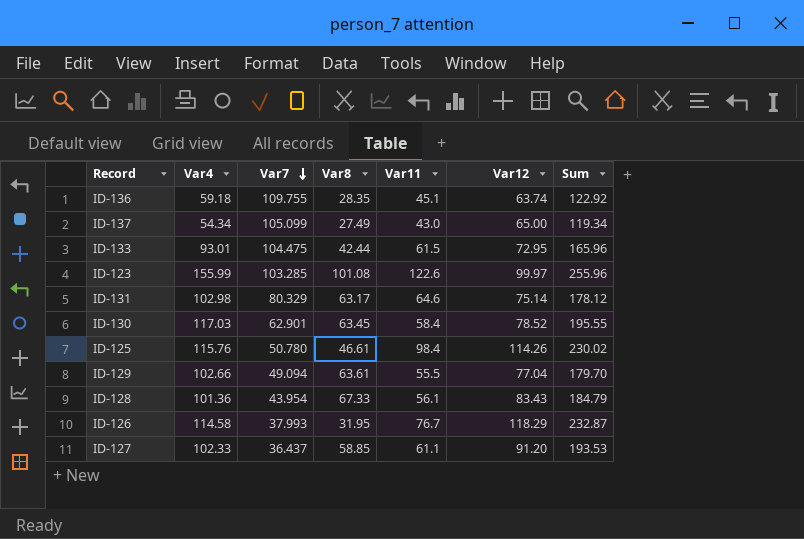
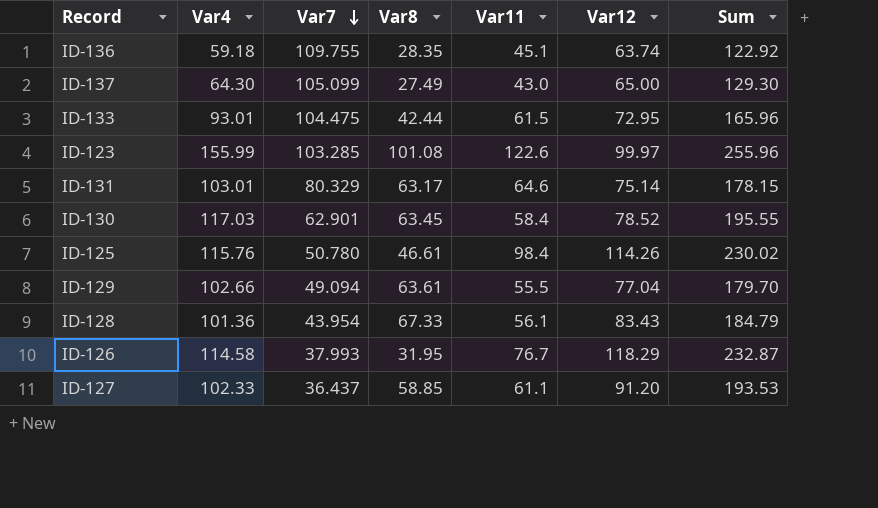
ID-137 | Var4: 54.34 -> 64.30
ID-137 | Sum: 119.34 -> 129.30
ID-131 | Var4: 102.98 -> 103.01
ID-131 | Sum: 178.12 -> 178.15

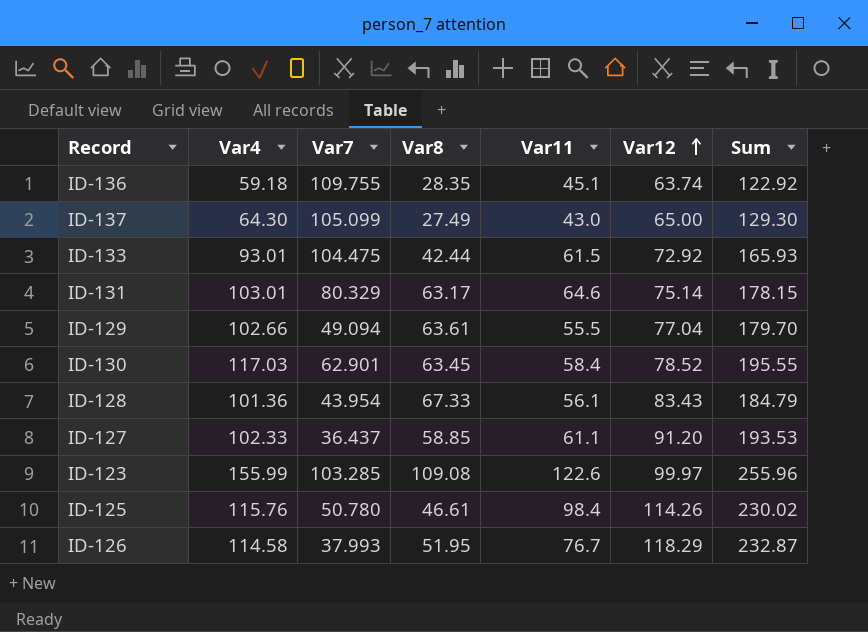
row order: Var7 descending -> Var12 ascending
ID-133 | Var12: 72.95 -> 72.92
ID-133 | Sum: 165.96 -> 165.93
ID-123 | Var8: 101.08 -> 109.08
ID-126 | Var8: 31.95 -> 51.95

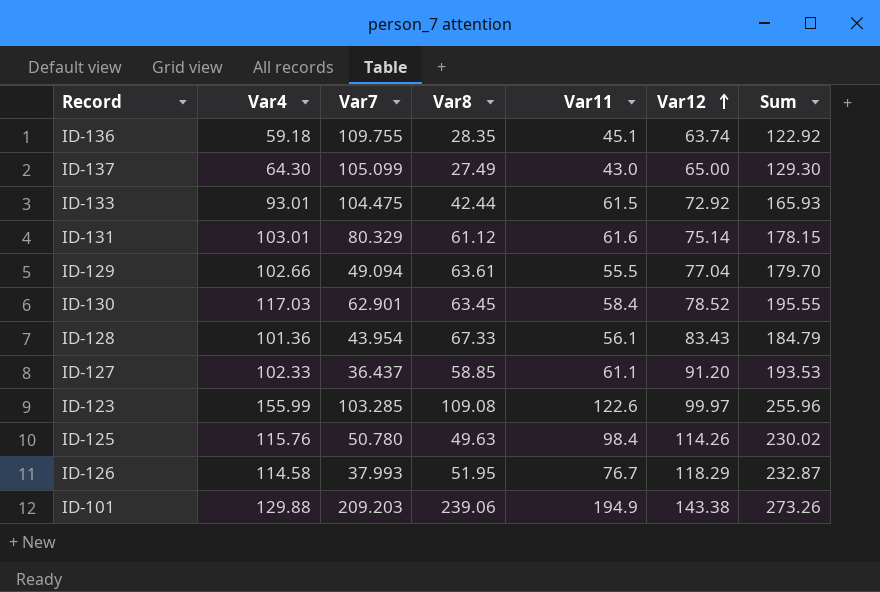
ID-131 | Var8: 63.17 -> 61.12
ID-131 | Var11: 64.6 -> 61.6
ID-125 | Var8: 46.61 -> 49.63
row ID-101: none -> 129.88 | 209.203 | 239.06 | 194.9 | 143.38 | 273.26

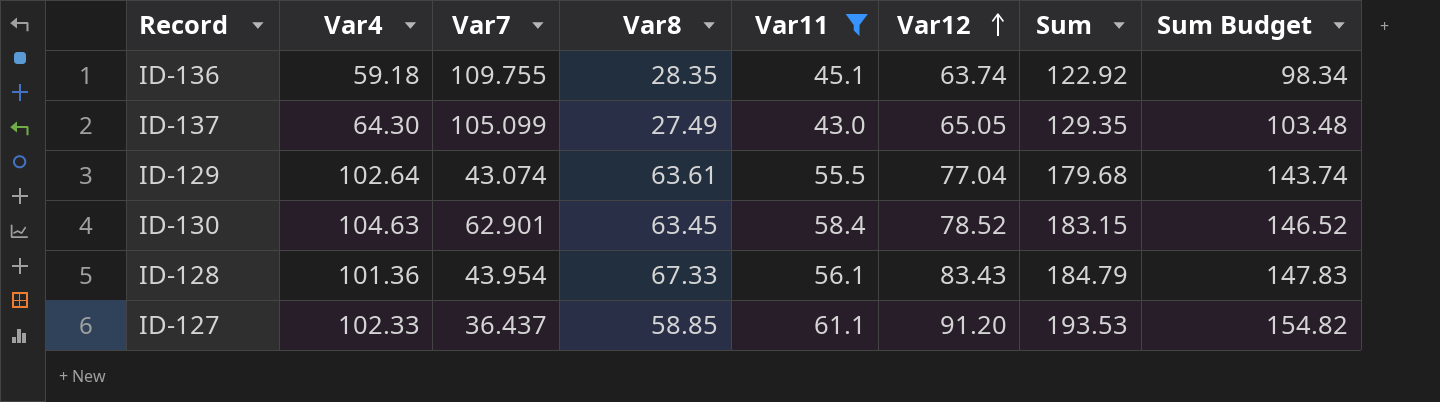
filter: none -> Var11 <= 61.1
column Sum Budget | formula: none -> [Sum] * 0.8
ID-137 | Var12: 65.00 -> 65.05
ID-137 | Sum: 129.30 -> 129.35
ID-129 | Var4: 102.66 -> 102.64
ID-129 | Var7: 49.094 -> 43.074
ID-129 | Sum: 179.70 -> 179.68
ID-130 | Var4: 117.03 -> 104.63
ID-130 | Sum: 195.55 -> 183.15

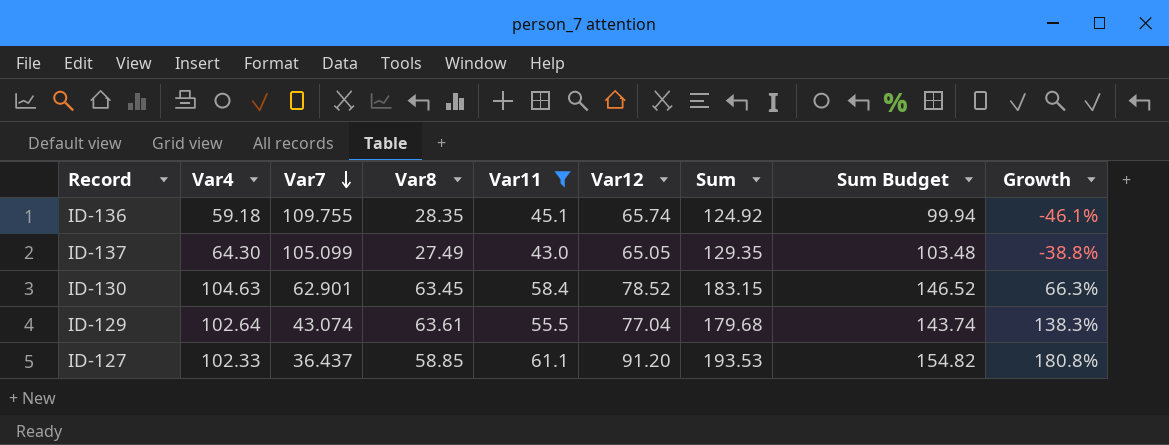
row order: Var12 ascending -> Var7 descending
column Growth | formula: none -> ([Var4] - [Var7]) / [Var7]
row ID-128: 101.36 | 43.954 | 67.33 | 56.1 | 83.43 | 184.79 | 147.83 -> none
ID-136 | Var12: 63.74 -> 65.74
ID-136 | Sum: 122.92 -> 124.92
ID-136 | Sum Budget: 98.34 -> 99.94

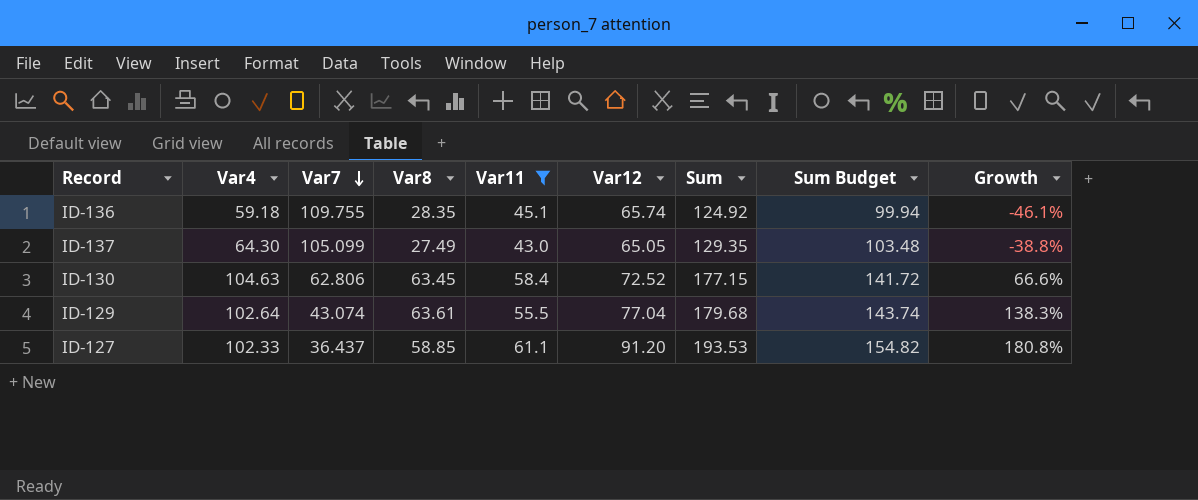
ID-130 | Var7: 62.901 -> 62.806
ID-130 | Var12: 78.52 -> 72.52
ID-130 | Sum: 183.15 -> 177.15
ID-130 | Sum Budget: 146.52 -> 141.72
ID-130 | Growth: 66.3% -> 66.6%

